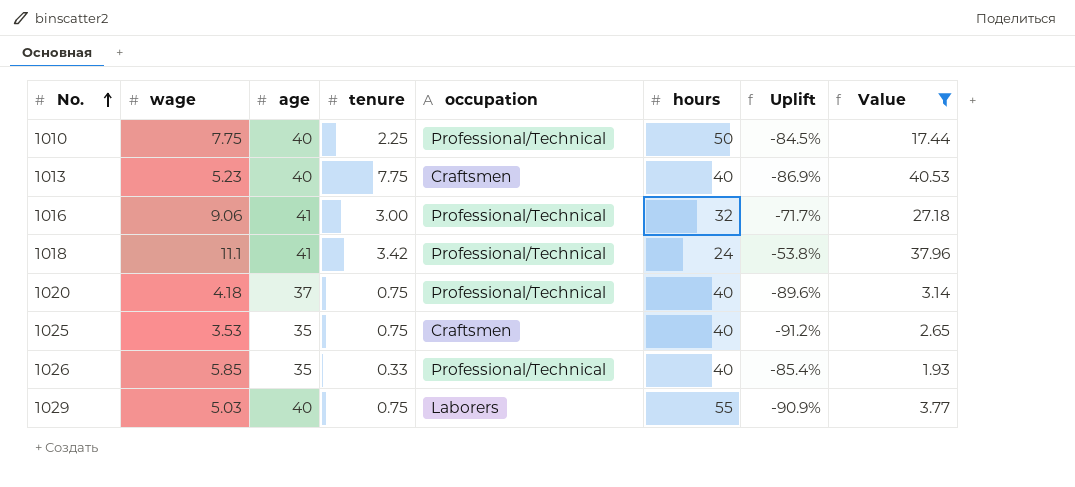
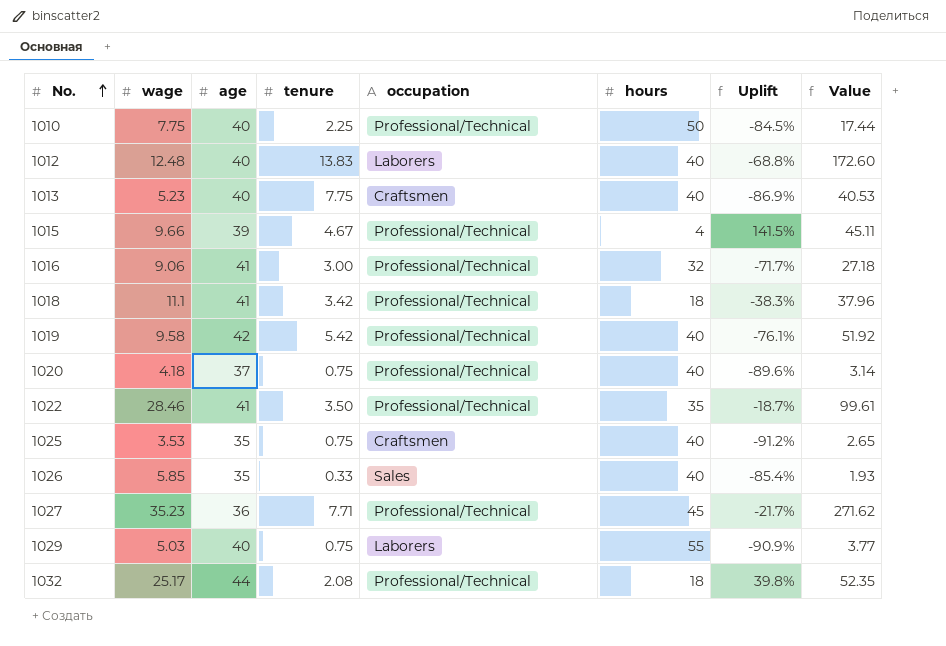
filter: Value <= 40.53 -> none
1018 | hours: 24 -> 18
1018 | Uplift: -53.8% -> -38.3%
1026 | occupation: Professional/Technical -> Sales

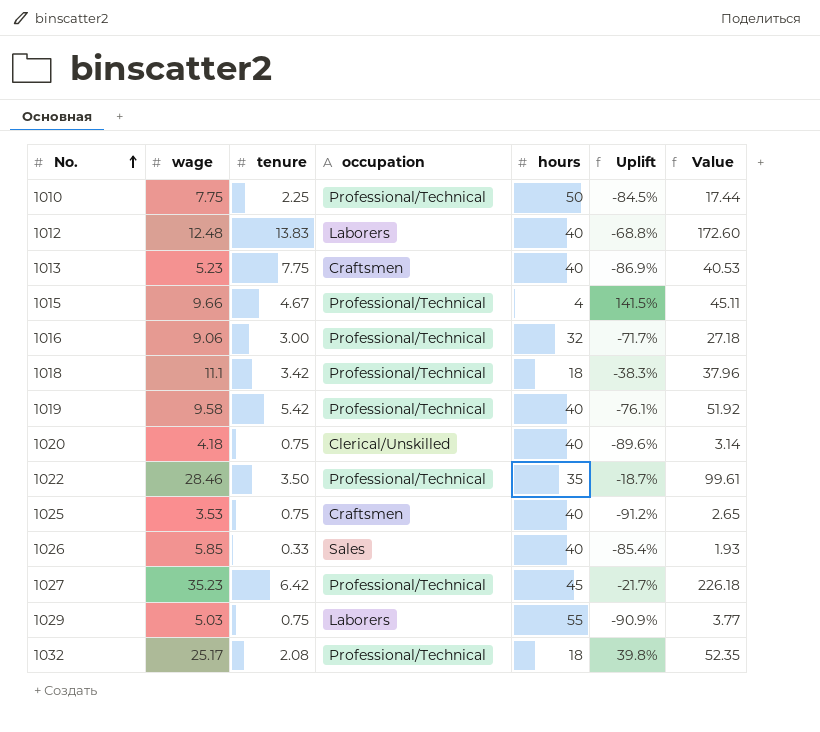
column age | position: 3 -> none
1020 | occupation: Professional/Technical -> Clerical/Unskilled
1027 | tenure: 7.71 -> 6.42
1027 | Value: 271.62 -> 226.18

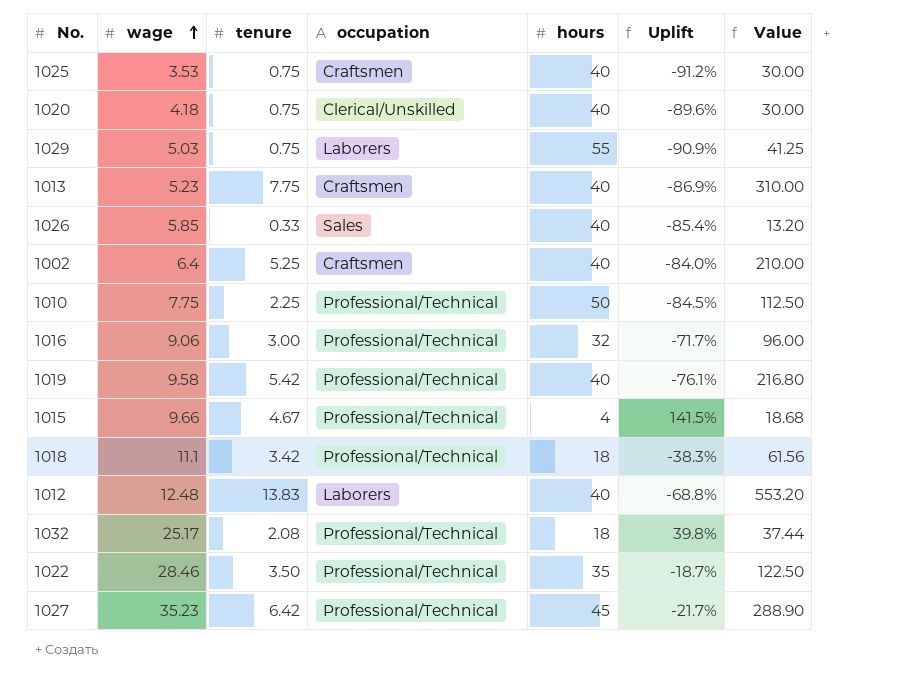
row order: No. ascending -> wage ascending
column Value | formula: [wage] * [tenure] -> [tenure] * [hours]
row 1002: none -> 6.4 | 5.25 | Craftsmen | 40 | -84.0% | 210.00

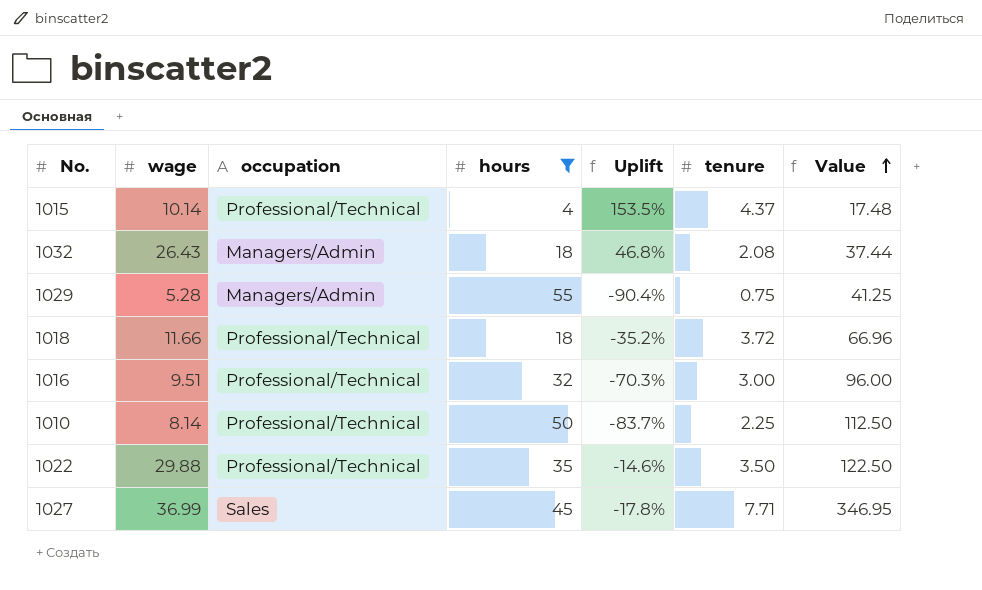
filter: none -> hours != 40
row order: wage ascending -> Value ascending
column tenure | position: 3 -> 6
1015 | wage: 9.66 -> 10.14
1015 | Uplift: 141.5% -> 153.5%
1015 | tenure: 4.67 -> 4.37
1015 | Value: 18.68 -> 17.48
1032 | wage: 25.17 -> 26.43
1032 | occupation: Professional/Technical -> Managers/Admin
1032 | Uplift: 39.8% -> 46.8%
1029 | wage: 5.03 -> 5.28
1029 | occupation: Laborers -> Managers/Admin
1029 | Uplift: -90.9% -> -90.4%
1018 | wage: 11.1 -> 11.66
1018 | Uplift: -38.3% -> -35.2%
1018 | tenure: 3.42 -> 3.72
1018 | Value: 61.56 -> 66.96
1016 | wage: 9.06 -> 9.51
1016 | Uplift: -71.7% -> -70.3%
1010 | wage: 7.75 -> 8.14
1010 | Uplift: -84.5% -> -83.7%
1022 | wage: 28.46 -> 29.88
1022 | Uplift: -18.7% -> -14.6%
1027 | wage: 35.23 -> 36.99
1027 | occupation: Professional/Technical -> Sales
1027 | Uplift: -21.7% -> -17.8%
1027 | tenure: 6.42 -> 7.71
1027 | Value: 288.90 -> 346.95

